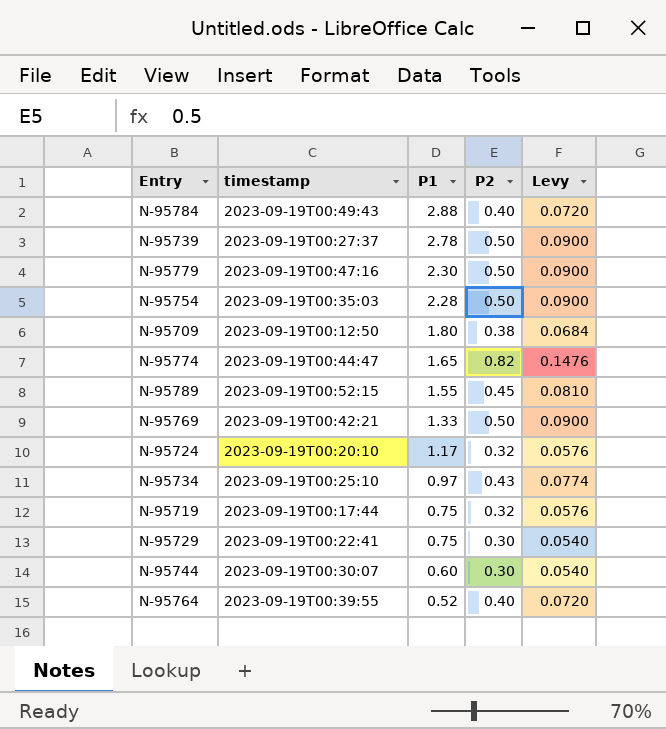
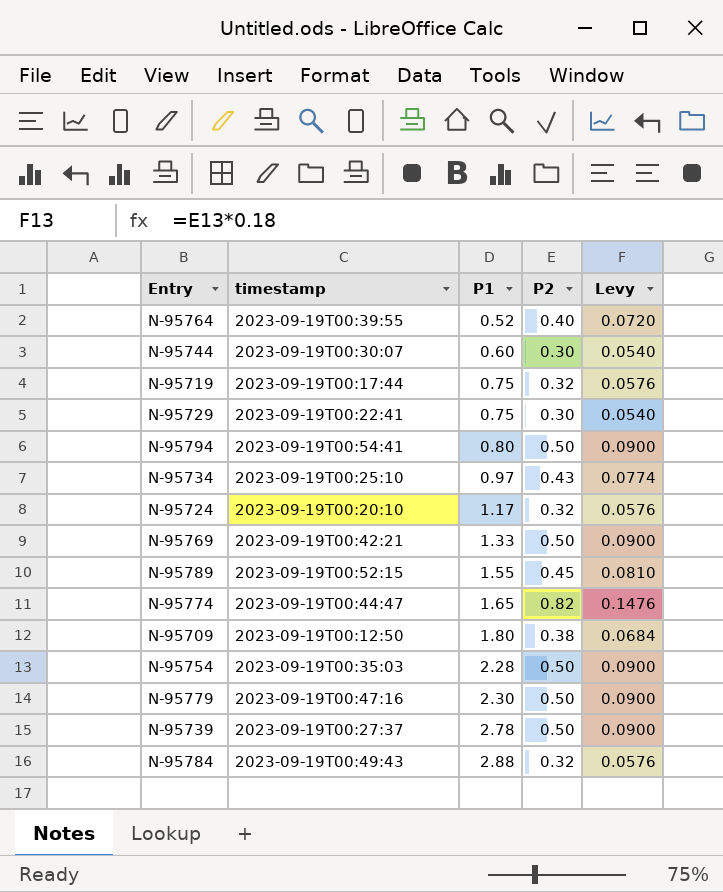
row order: P1 descending -> P1 ascending
row N-95794: none -> 2023-09-19T00:54:41 | 0.80 | 0.50 | 0.0900
N-95784 | P2: 0.40 -> 0.32
N-95784 | Levy: 0.0720 -> 0.0576

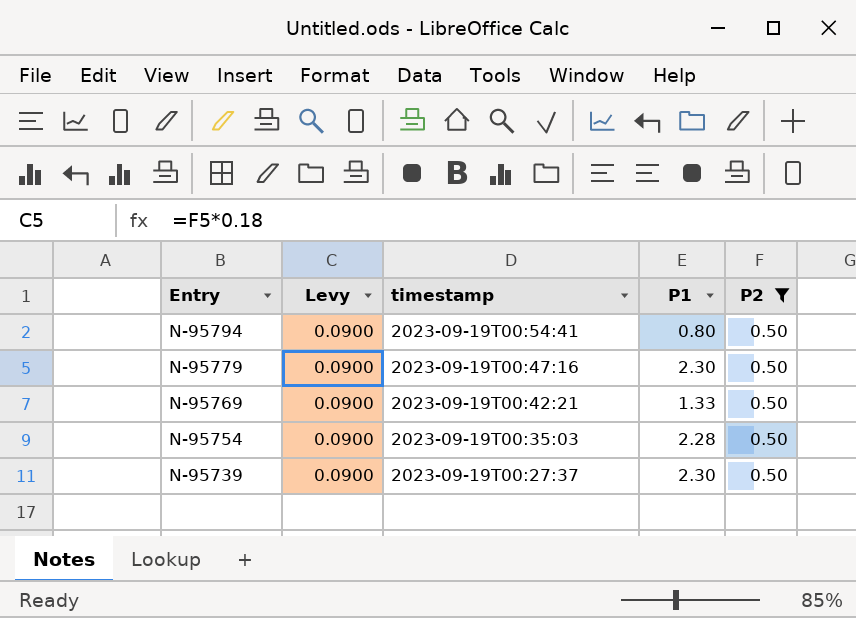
filter: none -> P2 = 0.50
row order: P1 ascending -> Entry descending
column Levy | position: 5 -> 2
N-95739 | P1: 2.78 -> 2.30

